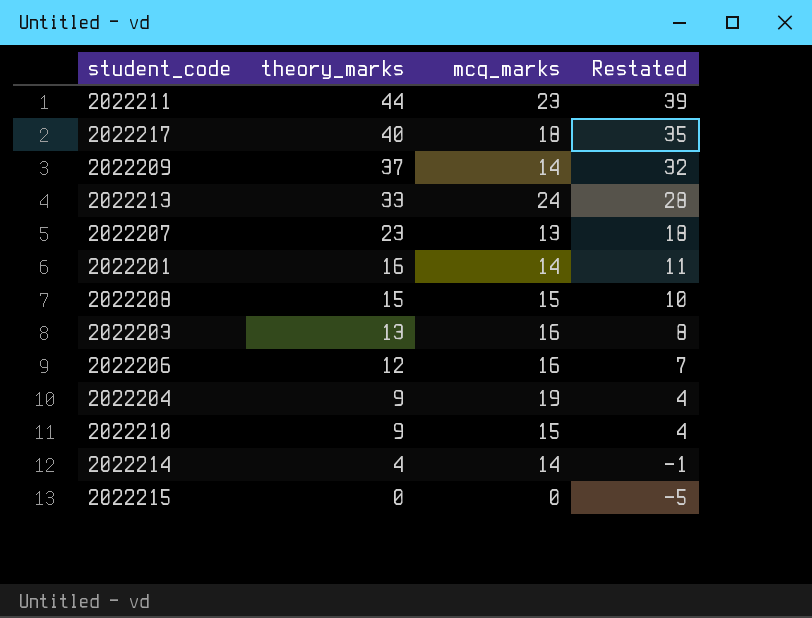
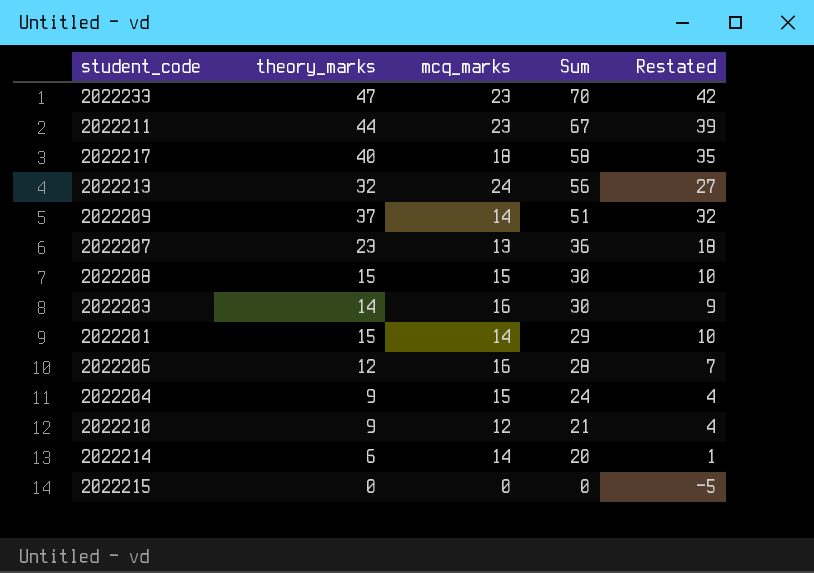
row order: theory_marks descending -> Sum descending
column Sum | formula: none -> [theory_marks] + [mcq_marks]
row 2022233: none -> 47 | 23 | 70 | 42
2022213 | theory_marks: 33 -> 32
2022213 | Restated: 28 -> 27
2022203 | theory_marks: 13 -> 14
2022203 | Restated: 8 -> 9
2022201 | theory_marks: 16 -> 15
2022201 | Restated: 11 -> 10
2022204 | mcq_marks: 19 -> 15
2022210 | mcq_marks: 15 -> 12
2022214 | theory_marks: 4 -> 6
2022214 | Restated: -1 -> 1

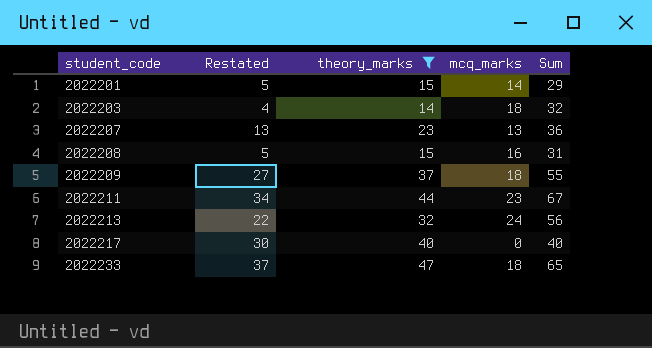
filter: none -> theory_marks >= 14
row order: Sum descending -> student_code ascending
column Restated | formula: [theory_marks] - 5 -> [theory_marks] - 10
column Restated | position: 5 -> 2
2022203 | mcq_marks: 16 -> 18
2022203 | Sum: 30 -> 32
2022208 | mcq_marks: 15 -> 16
2022208 | Sum: 30 -> 31
2022209 | mcq_marks: 14 -> 18
2022209 | Sum: 51 -> 55
2022217 | mcq_marks: 18 -> 0
2022217 | Sum: 58 -> 40
2022233 | mcq_marks: 23 -> 18
2022233 | Sum: 70 -> 65

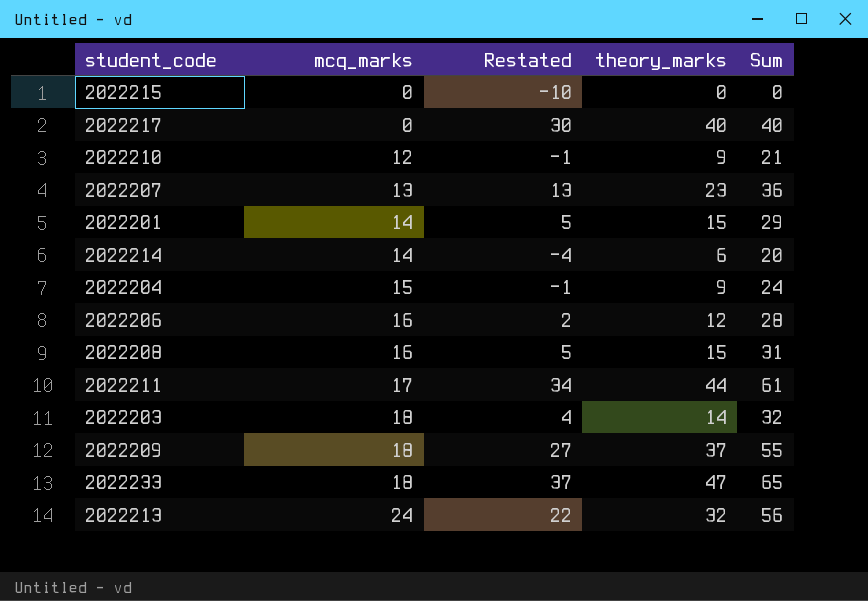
filter: theory_marks >= 14 -> none
row order: student_code ascending -> mcq_marks ascending
column mcq_marks | position: 4 -> 2
2022211 | mcq_marks: 23 -> 17
2022211 | Sum: 67 -> 61

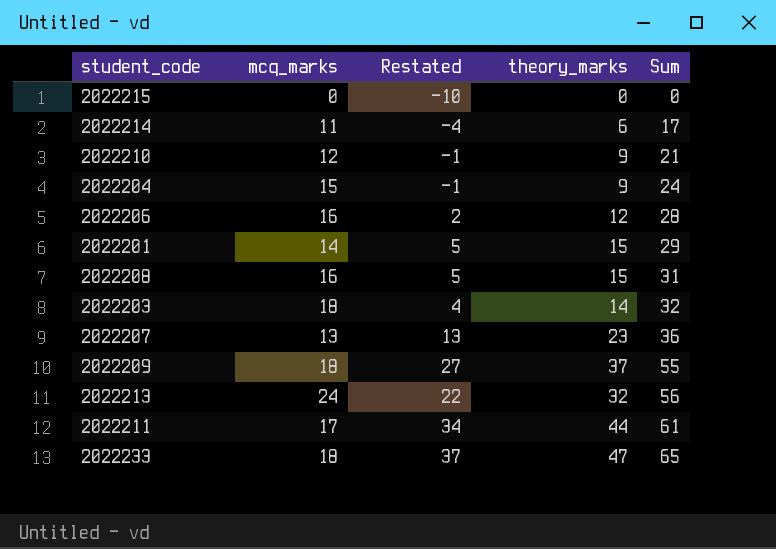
row order: mcq_marks ascending -> Sum ascending
row 2022217: 0 | 30 | 40 | 40 -> none
2022214 | mcq_marks: 14 -> 11
2022214 | Sum: 20 -> 17

